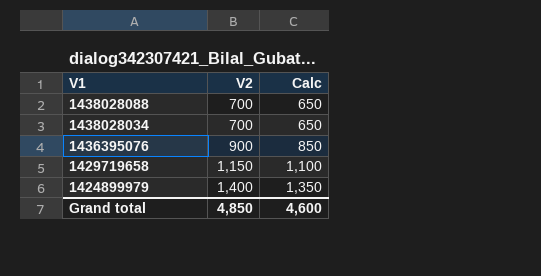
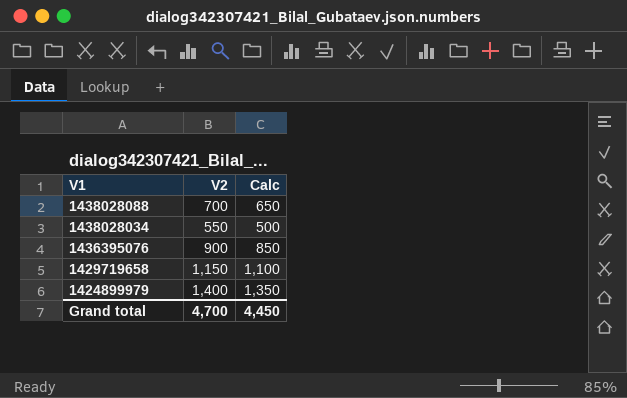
1438028034 | V2: 700 -> 550
1438028034 | Calc: 650 -> 500
Grand total | V2: 4,850 -> 4,700
Grand total | Calc: 4,600 -> 4,450

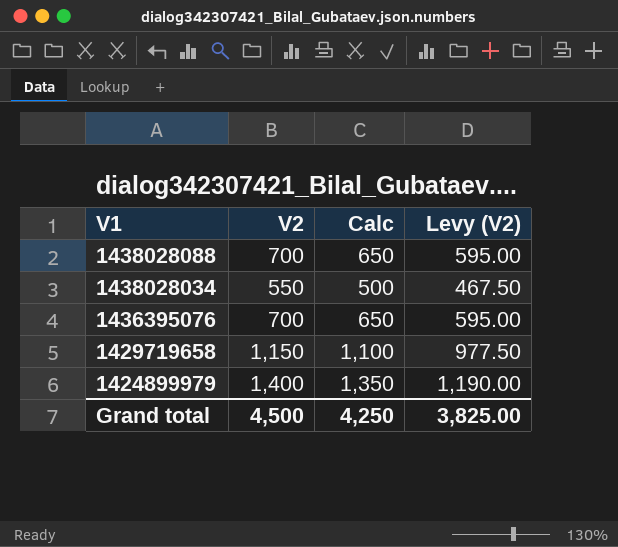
column Levy (V2) | formula: none -> [V2] * 0.85
1436395076 | V2: 900 -> 700
1436395076 | Calc: 850 -> 650
Grand total | V2: 4,700 -> 4,500
Grand total | Calc: 4,450 -> 4,250

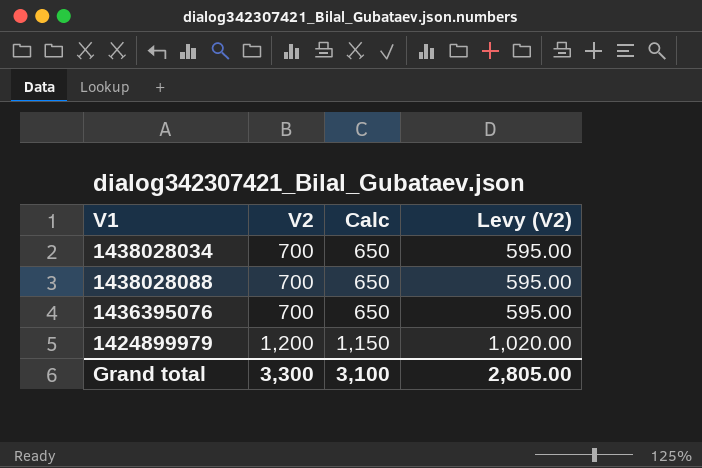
row order: V1 descending -> V2 ascending
row 1429719658: 1,150 | 1,100 | 977.50 -> none
1438028034 | V2: 550 -> 700
1438028034 | Calc: 500 -> 650
1438028034 | Levy (V2): 467.50 -> 595.00
1424899979 | V2: 1,400 -> 1,200
1424899979 | Calc: 1,350 -> 1,150
1424899979 | Levy (V2): 1,190.00 -> 1,020.00
Grand total | V2: 4,500 -> 3,300
Grand total | Calc: 4,250 -> 3,100
Grand total | Levy (V2): 3,825.00 -> 2,805.00

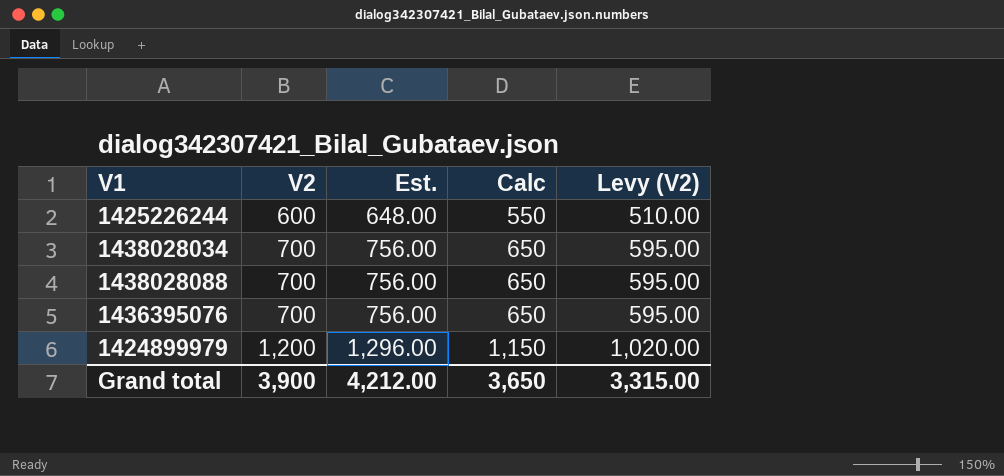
column Est. | formula: none -> [V2] * 1.08
row 1425226244: none -> 600 | 648.00 | 550 | 510.00
Grand total | V2: 3,300 -> 3,900
Grand total | Calc: 3,100 -> 3,650
Grand total | Levy (V2): 2,805.00 -> 3,315.00

